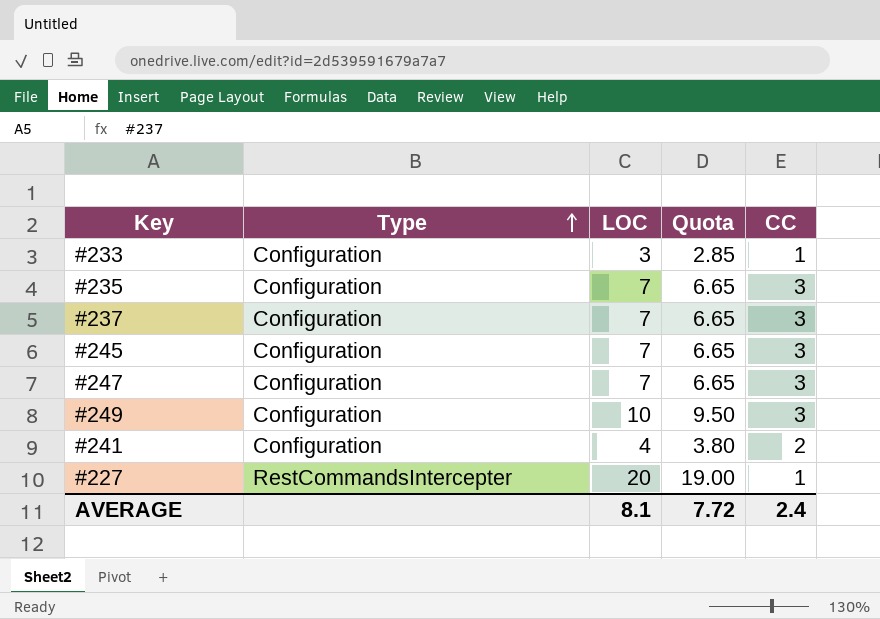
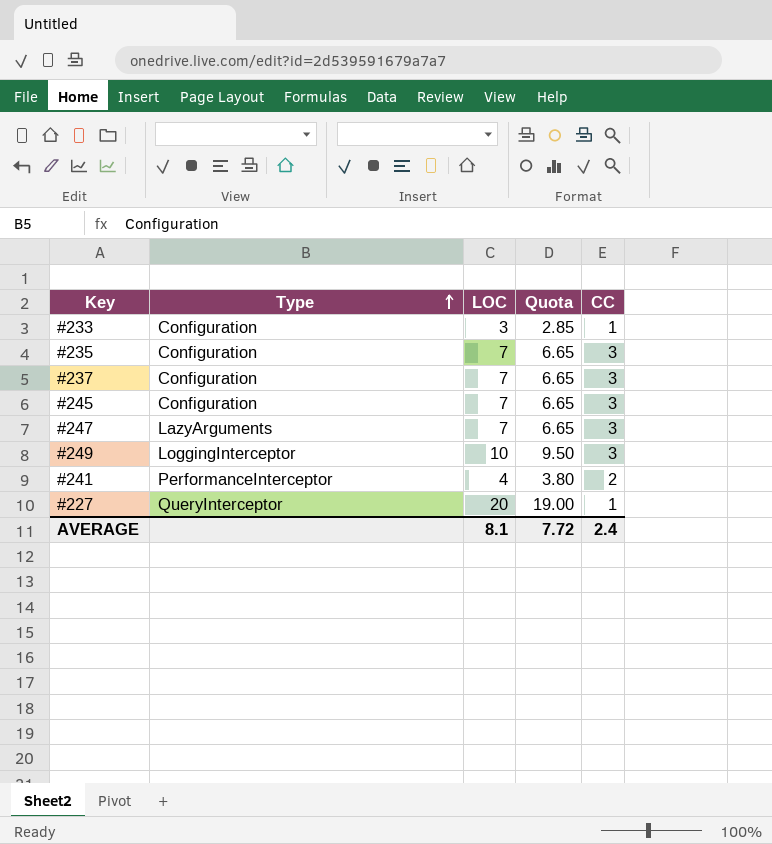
#247 | Type: Configuration -> LazyArguments
#249 | Type: Configuration -> LoggingInterceptor
#241 | Type: Configuration -> PerformanceInterceptor
#227 | Type: RestCommandsIntercepter -> QueryInterceptor

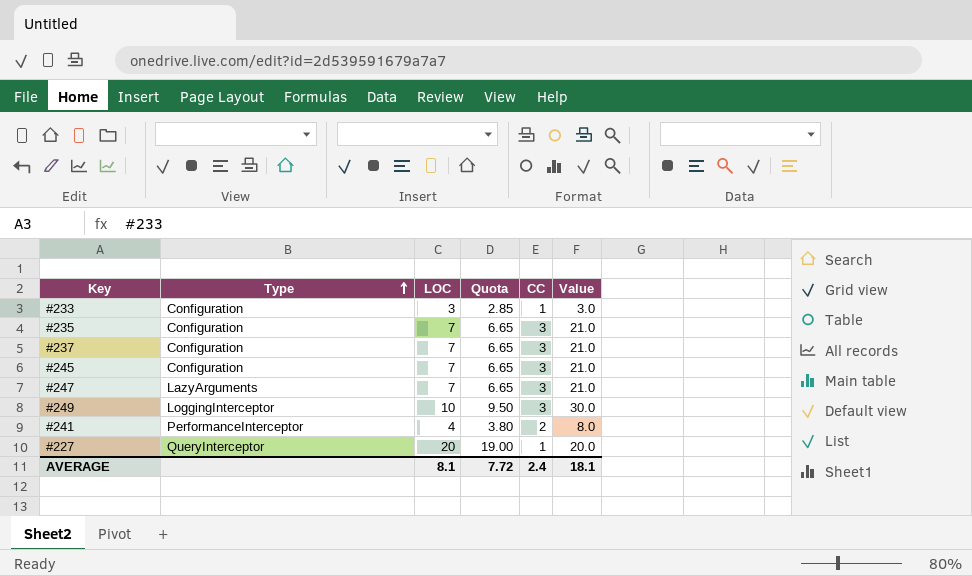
column Value | formula: none -> [LOC] * [CC]

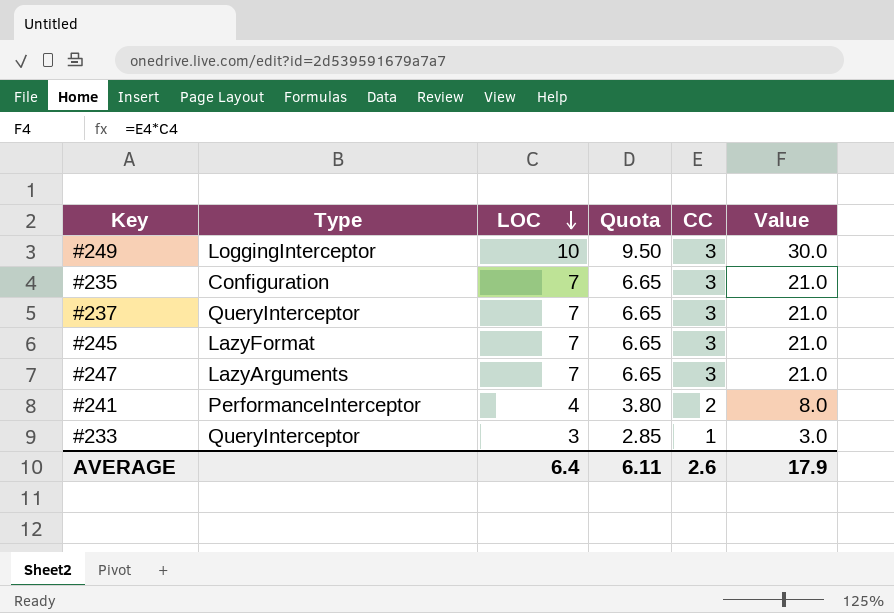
row order: Type ascending -> LOC descending
row #227: QueryInterceptor | 20 | 19.00 | 1 | 20.0 -> none
#237 | Type: Configuration -> QueryInterceptor
#245 | Type: Configuration -> LazyFormat
#233 | Type: Configuration -> QueryInterceptor
AVERAGE | LOC: 8.1 -> 6.4
AVERAGE | Quota: 7.72 -> 6.11
AVERAGE | CC: 2.4 -> 2.6
AVERAGE | Value: 18.1 -> 17.9

